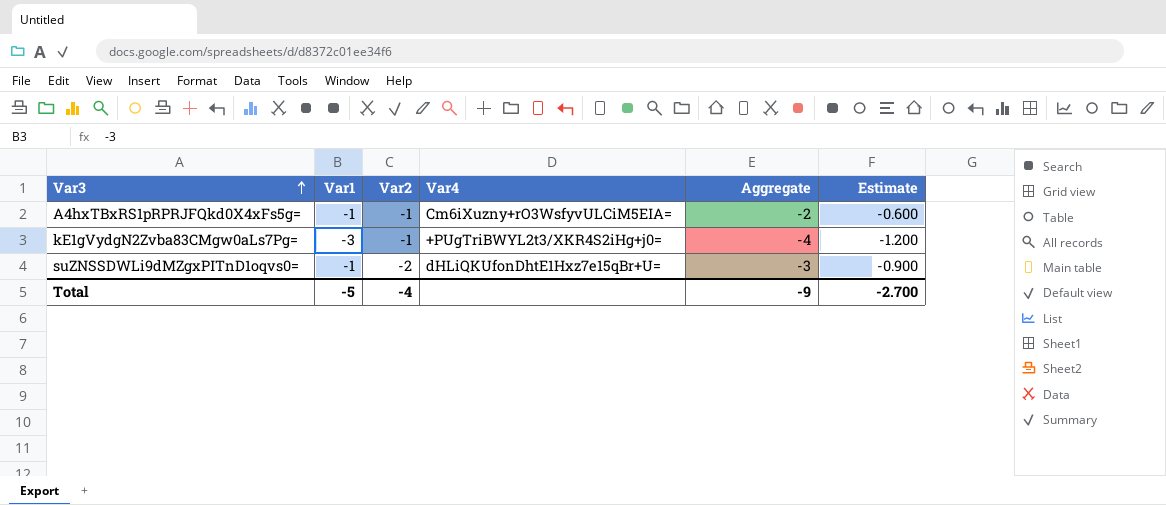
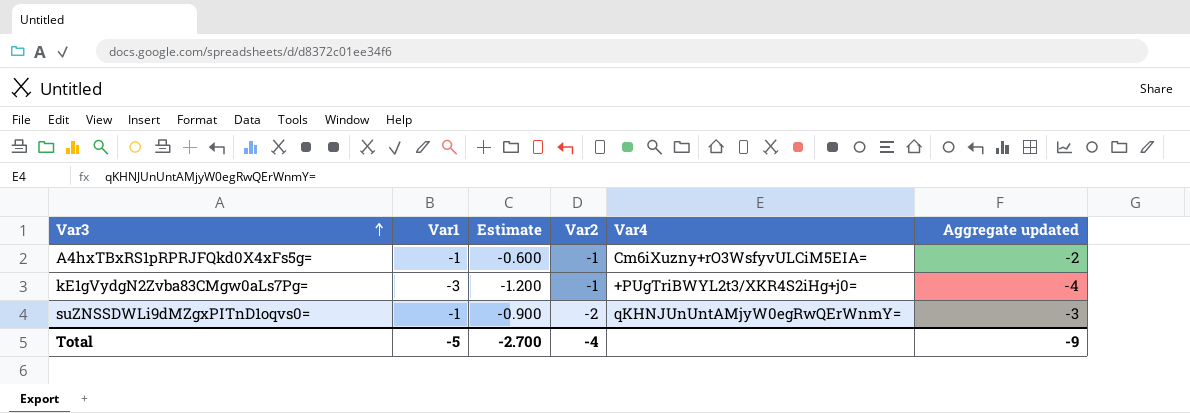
column Estimate | position: 6 -> 3
column name: Aggregate -> Aggregate updated
suZNSSDWLi9dMZgxPITnD1oqvs0= | Var4: dHLiQKUfonDhtE1Hxz7e15qBr+U= -> qKHNJUnUntAMjyW0egRwQErWnmY=

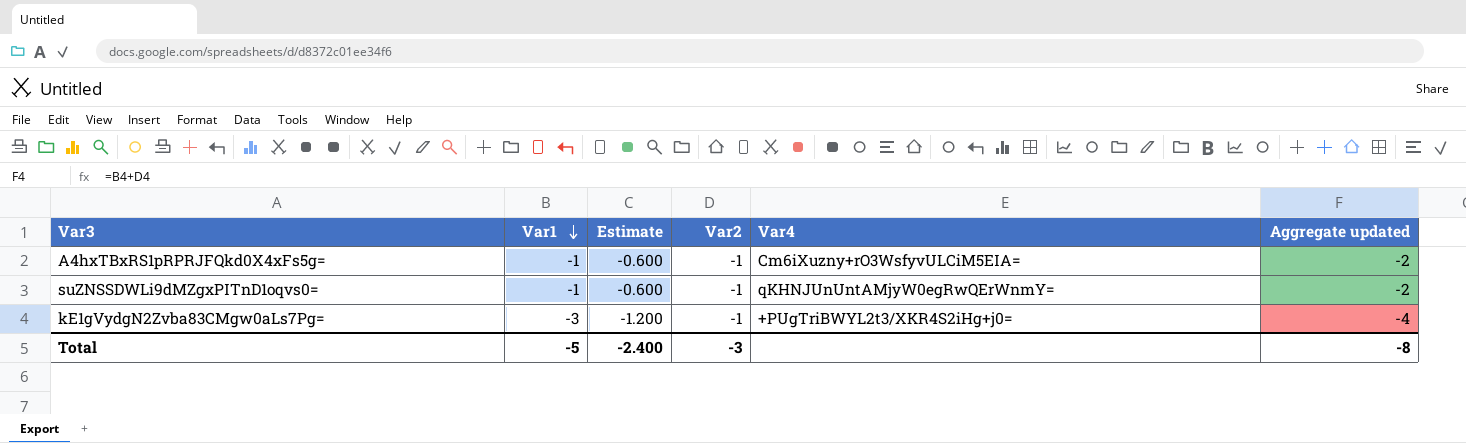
row order: Var3 ascending -> Var1 descending
suZNSSDWLi9dMZgxPITnD1oqvs0= | Estimate: -0.900 -> -0.600
suZNSSDWLi9dMZgxPITnD1oqvs0= | Var2: -2 -> -1
suZNSSDWLi9dMZgxPITnD1oqvs0= | Aggregate updated: -3 -> -2
Total | Estimate: -2.700 -> -2.400
Total | Var2: -4 -> -3
Total | Aggregate updated: -9 -> -8

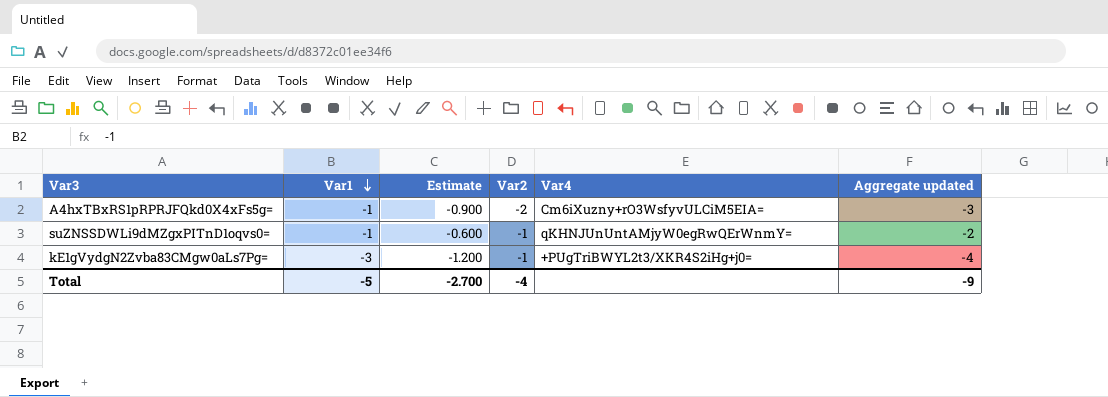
A4hxTBxRS1pRPRJFQkd0X4xFs5g= | Estimate: -0.600 -> -0.900
A4hxTBxRS1pRPRJFQkd0X4xFs5g= | Var2: -1 -> -2
A4hxTBxRS1pRPRJFQkd0X4xFs5g= | Aggregate updated: -2 -> -3
Total | Estimate: -2.400 -> -2.700
Total | Var2: -3 -> -4
Total | Aggregate updated: -8 -> -9

